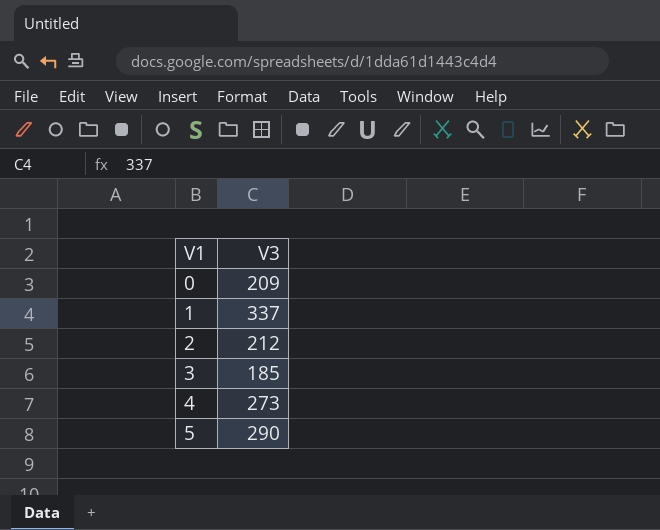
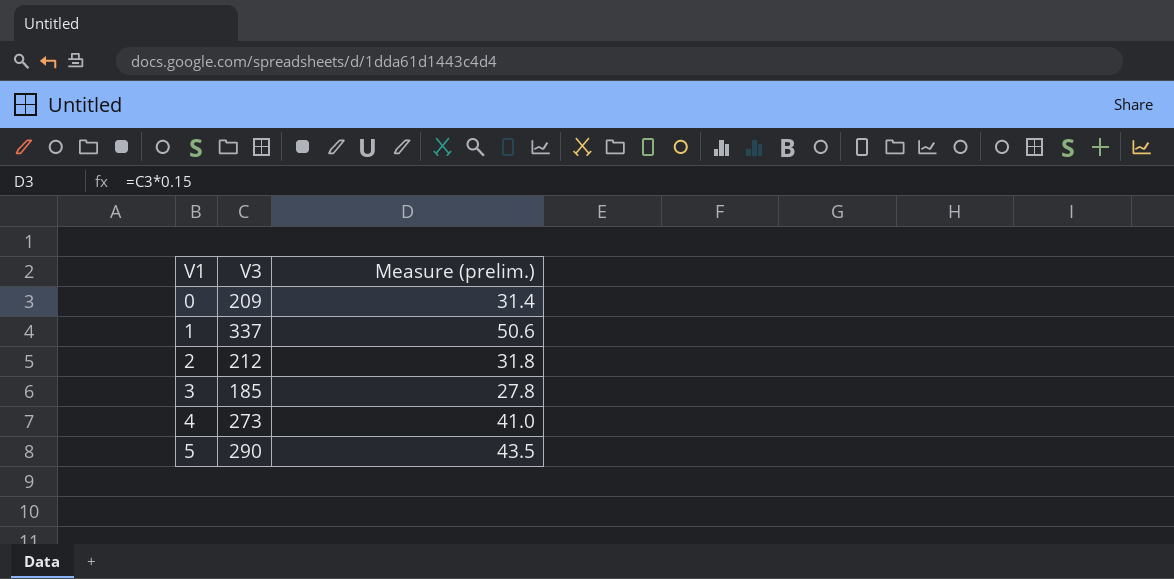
column Measure (prelim.) | formula: none -> [V3] * 0.15

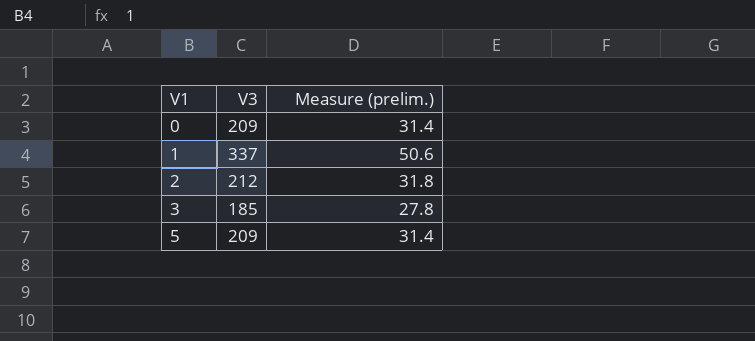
row 4: 273 | 41.0 -> none
5 | V3: 290 -> 209
5 | Measure (prelim.): 43.5 -> 31.4

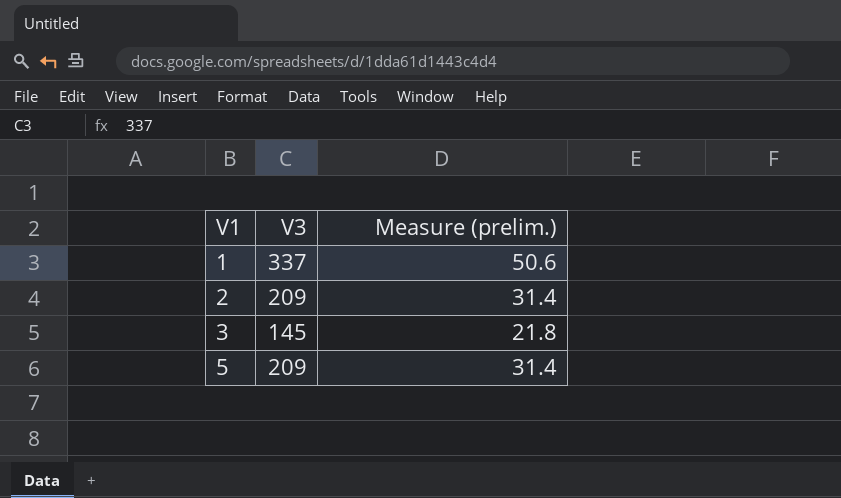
row 0: 209 | 31.4 -> none
2 | V3: 212 -> 209
2 | Measure (prelim.): 31.8 -> 31.4
3 | V3: 185 -> 145
3 | Measure (prelim.): 27.8 -> 21.8

